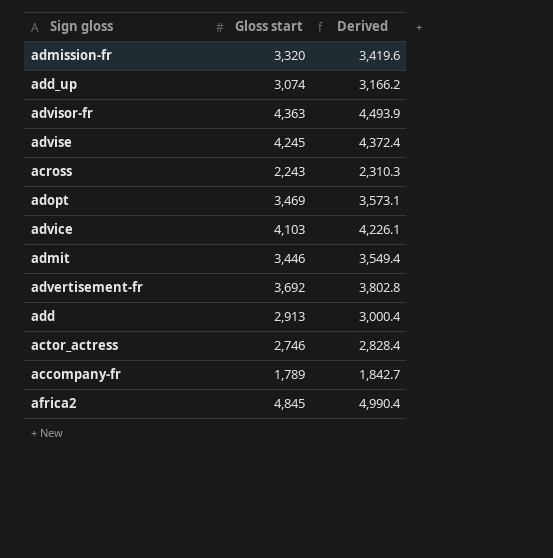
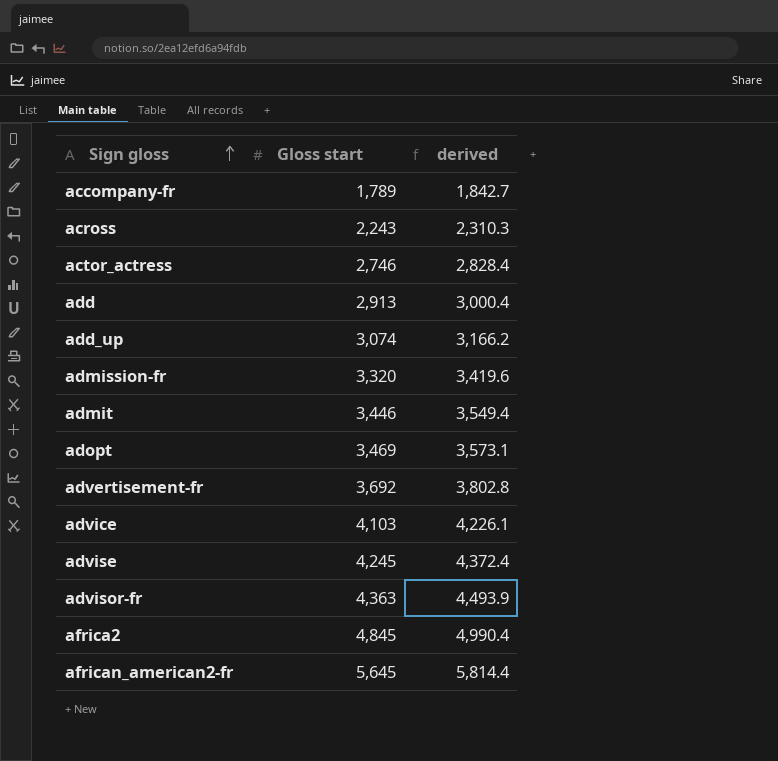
row order: none -> Sign gloss ascending
column name: Derived -> derived
row african_american2-fr: none -> 5,645 | 5,814.4

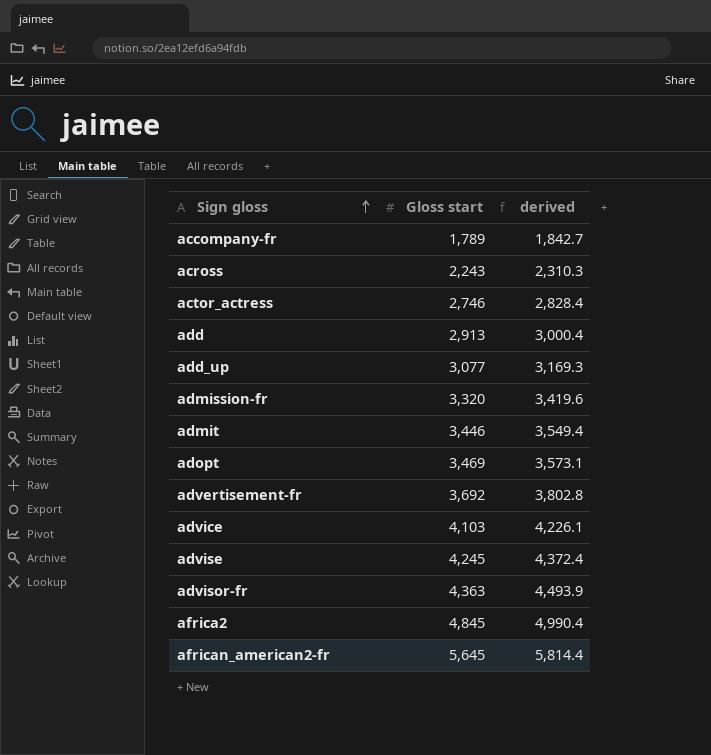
add_up | Gloss start: 3,074 -> 3,077
add_up | derived: 3,166.2 -> 3,169.3

